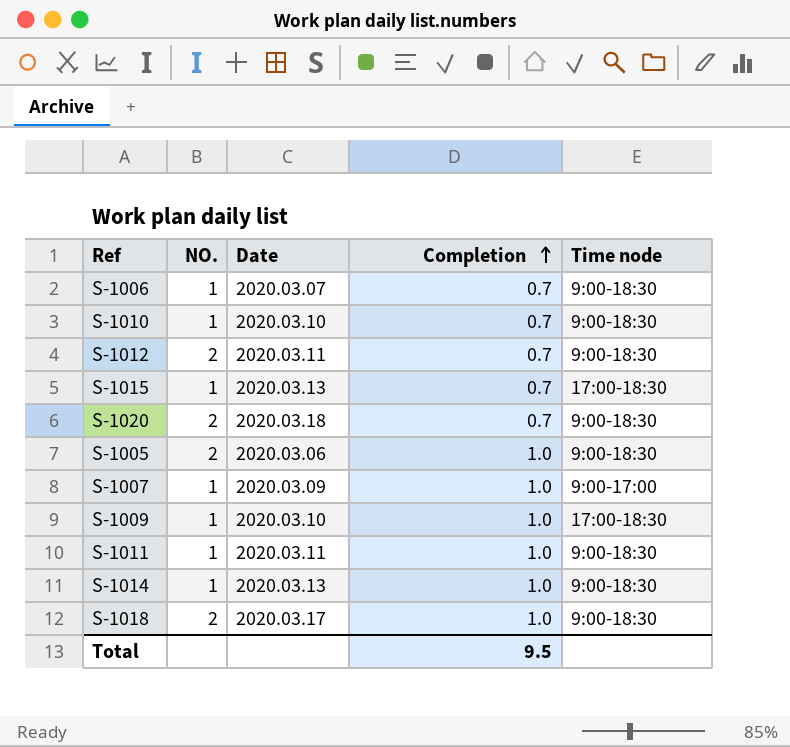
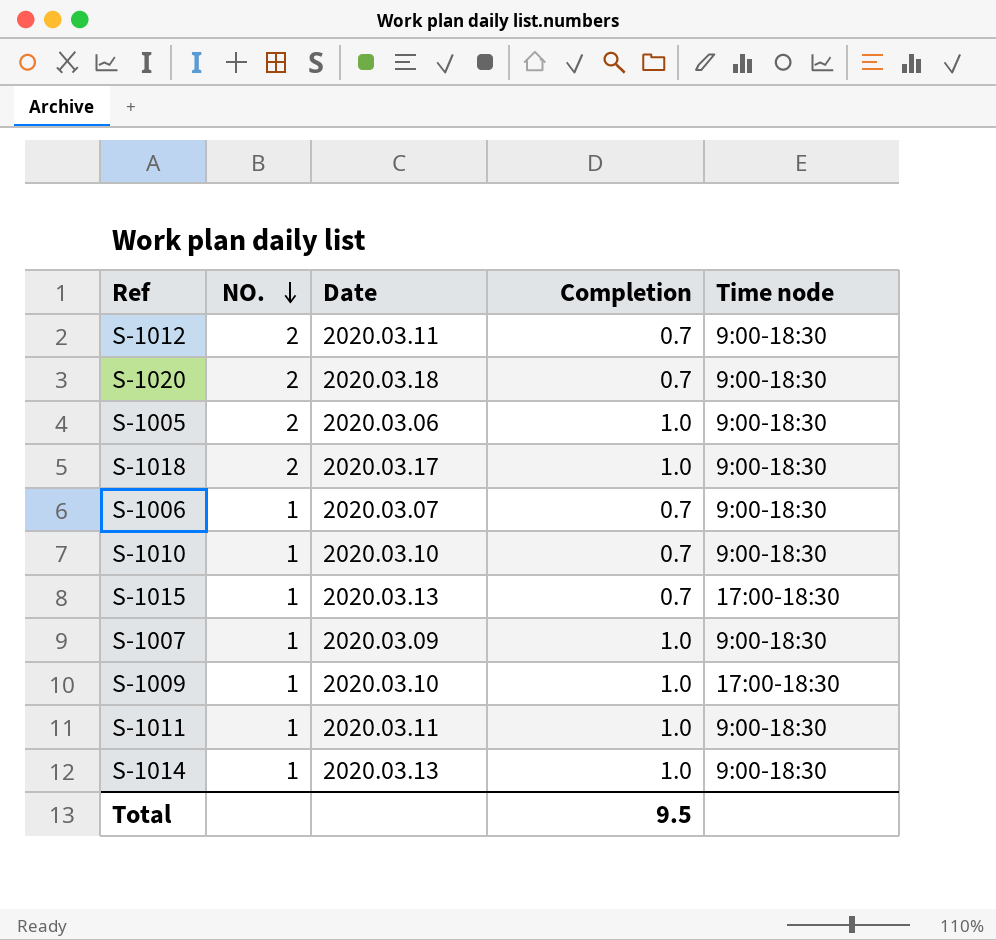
row order: Completion ascending -> NO. descending
S-1007 | Time node: 9:00-17:00 -> 9:00-18:30

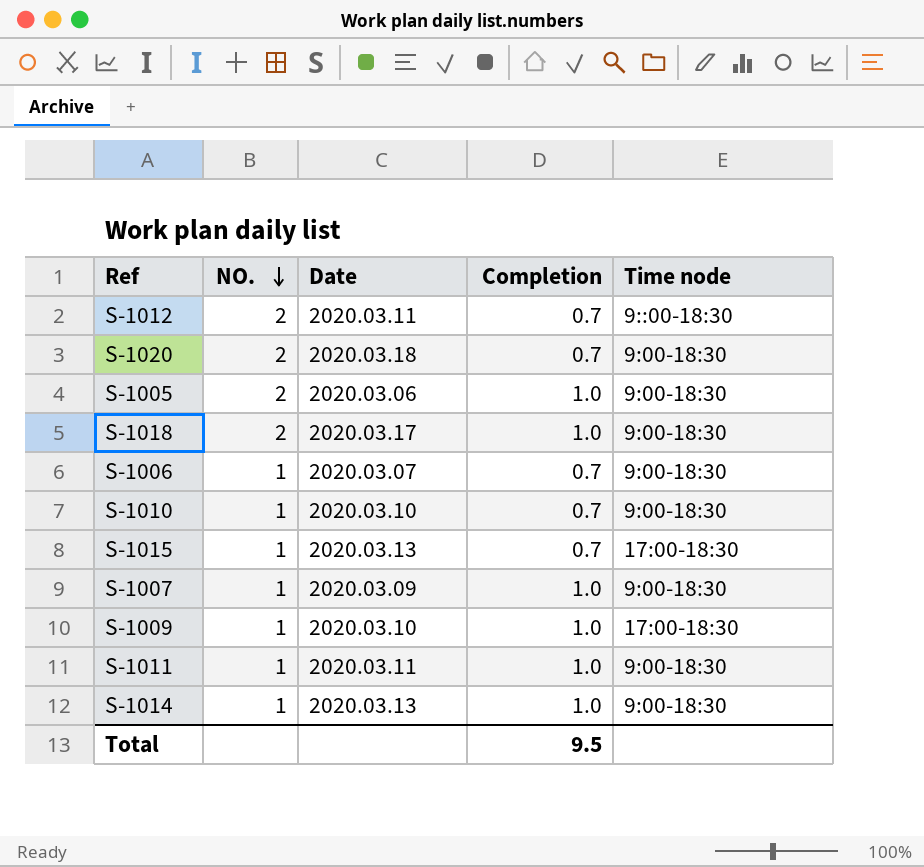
S-1012 | Time node: 9:00-18:30 -> 9::00-18:30

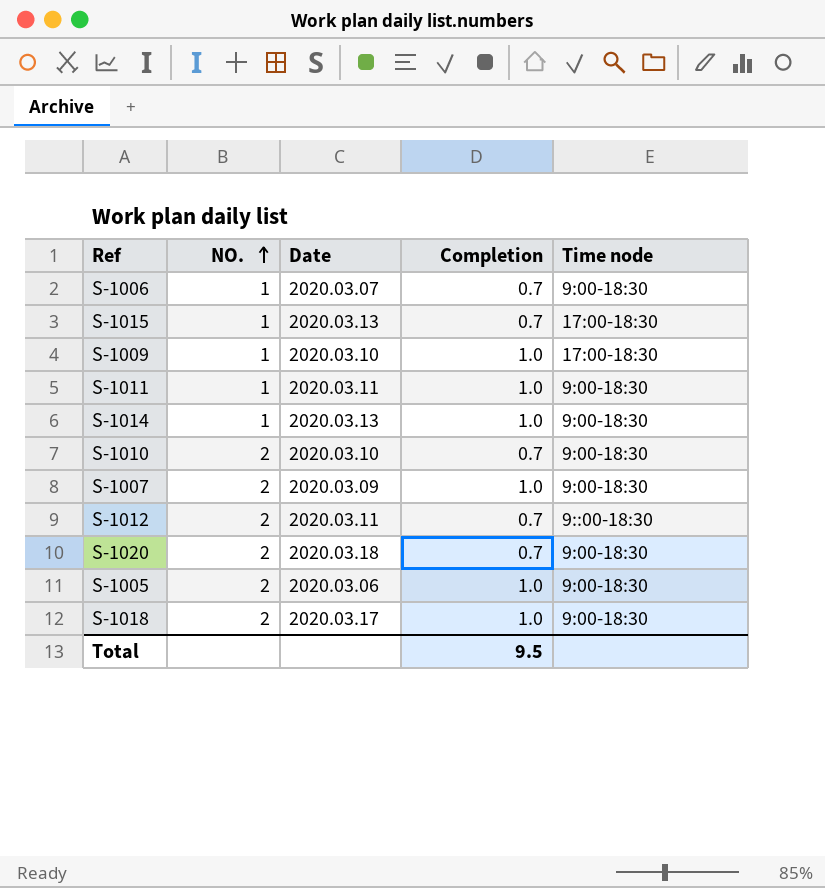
row order: NO. descending -> NO. ascending
S-1010 | NO.: 1 -> 2
S-1007 | NO.: 1 -> 2

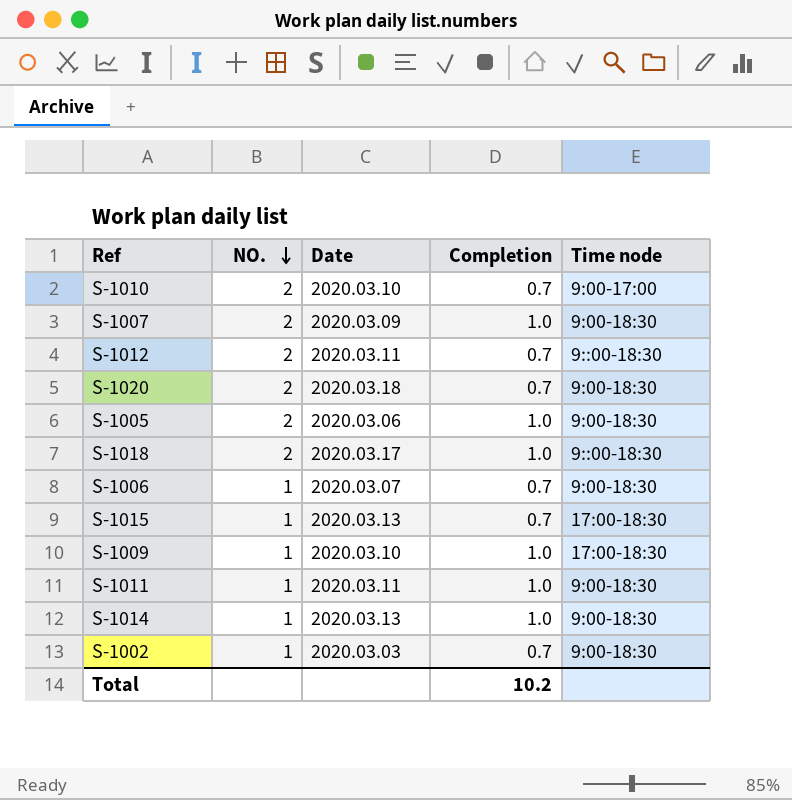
row order: NO. ascending -> NO. descending
S-1010 | Time node: 9:00-18:30 -> 9:00-17:00
S-1018 | Time node: 9:00-18:30 -> 9::00-18:30
row S-1002: none -> 1 | 2020.03.03 | 0.7 | 9:00-18:30
Total | Completion: 9.5 -> 10.2

